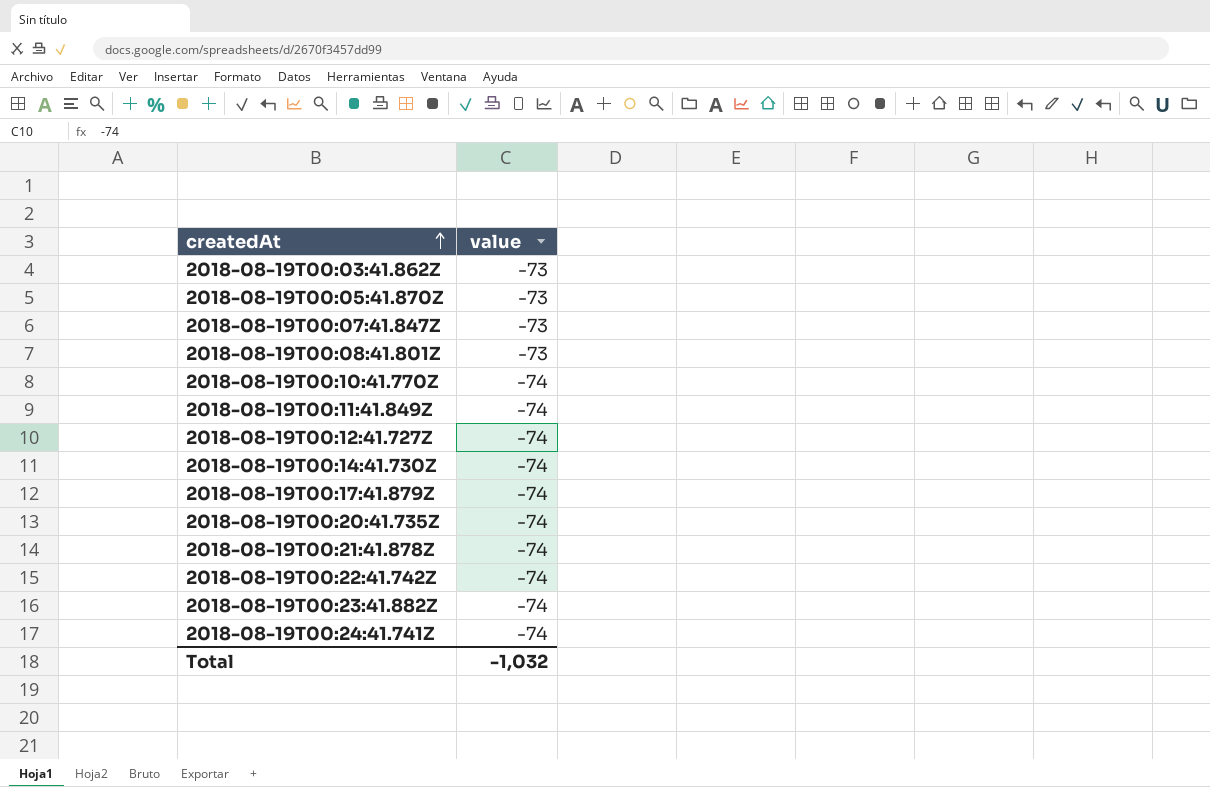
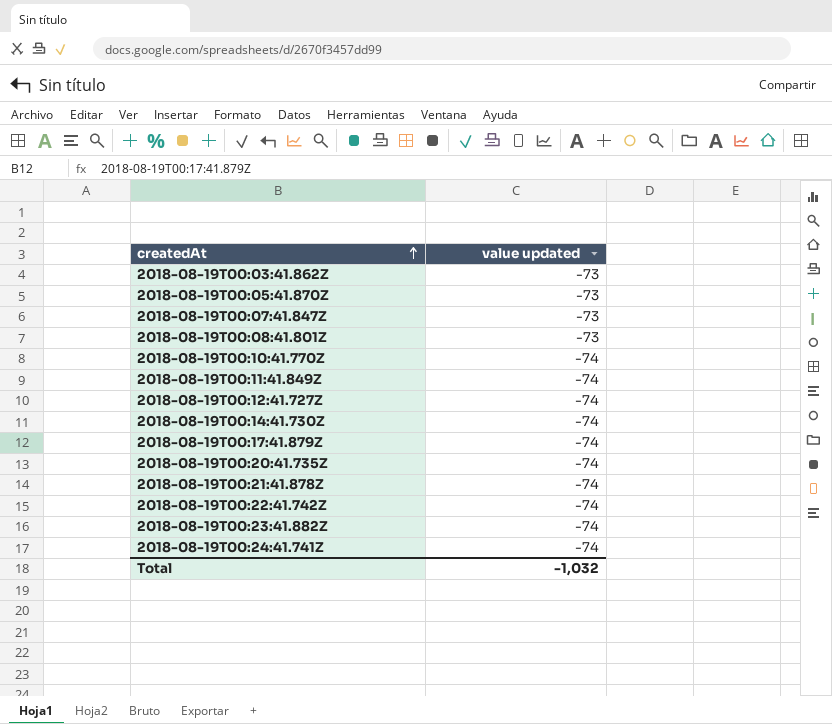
column name: value -> value updated

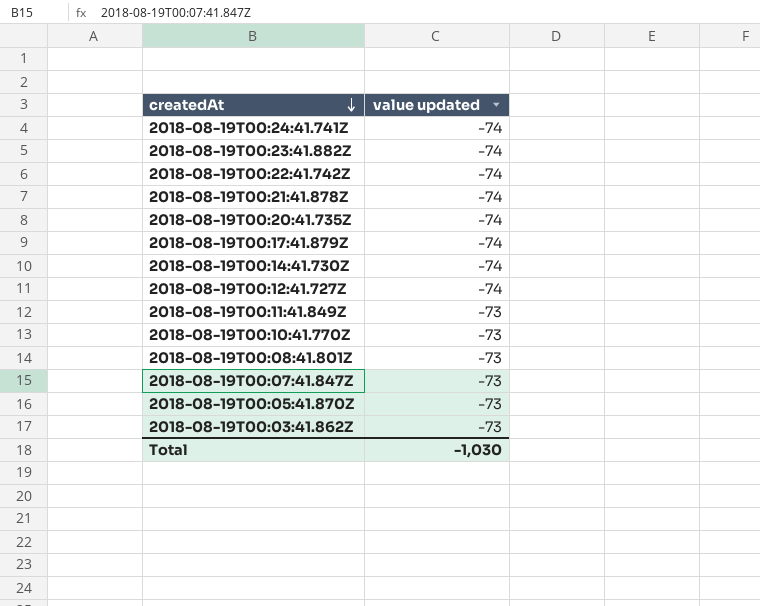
row order: createdAt ascending -> createdAt descending
2018-08-19T00:11:41.849Z | value updated: -74 -> -73
2018-08-19T00:10:41.770Z | value updated: -74 -> -73
Total | value updated: -1,032 -> -1,030

